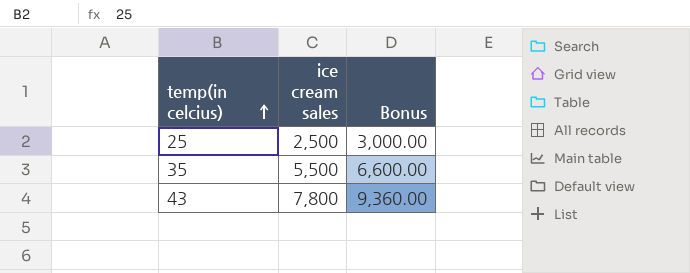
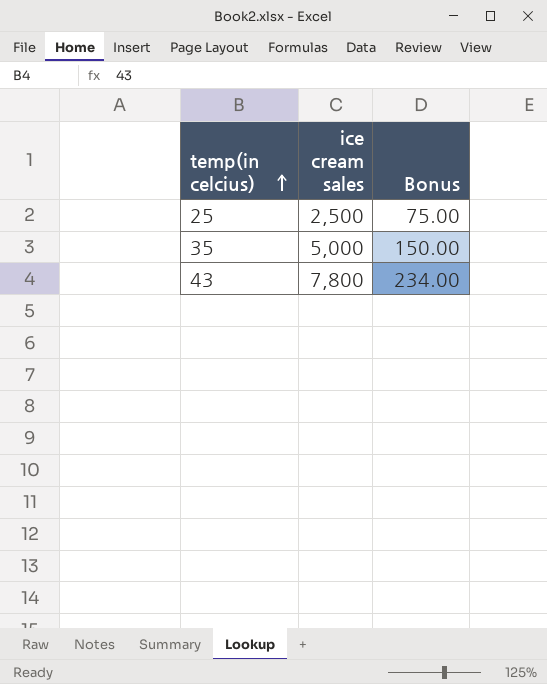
column Bonus | formula: [ice cream sales] * 1.2 -> [ice cream sales] * 0.03
35 | ice cream sales: 5,500 -> 5,000

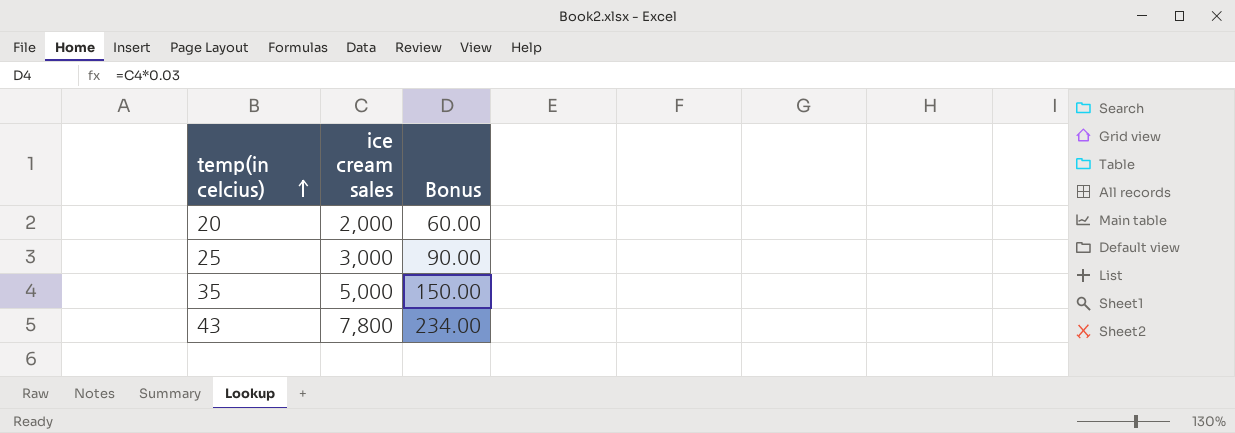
row 20: none -> 2,000 | 60.00
25 | ice cream sales: 2,500 -> 3,000
25 | Bonus: 75.00 -> 90.00

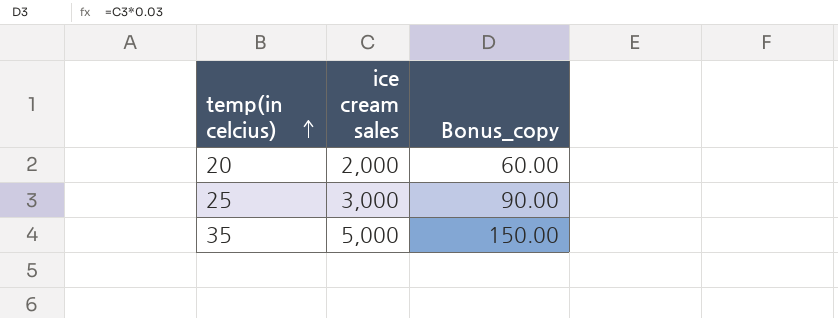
column name: Bonus -> Bonus_copy
row 43: 7,800 | 234.00 -> none

